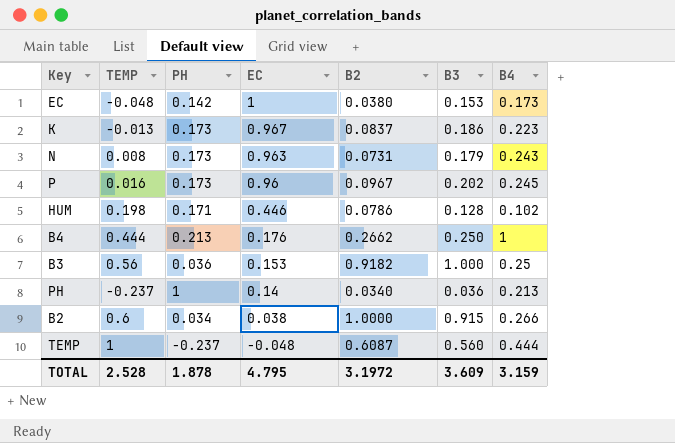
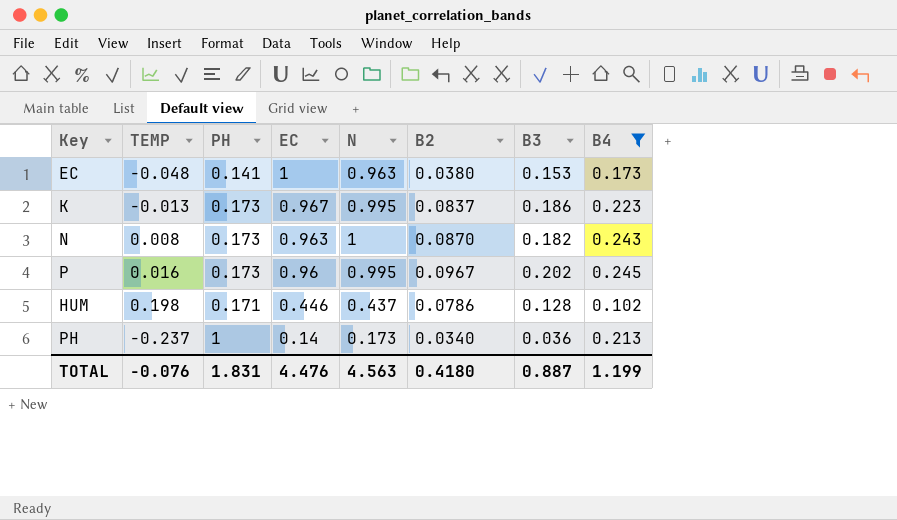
filter: none -> B4 <= 0.245
column N | position: none -> 5
EC | PH: 0.142 -> 0.141
N | B2: 0.0731 -> 0.0870
N | B3: 0.179 -> 0.182
TOTAL | TEMP: 2.528 -> -0.076
TOTAL | PH: 1.878 -> 1.831
TOTAL | EC: 4.795 -> 4.476
TOTAL | B2: 3.1972 -> 0.4180
TOTAL | B3: 3.609 -> 0.887
TOTAL | B4: 3.159 -> 1.199

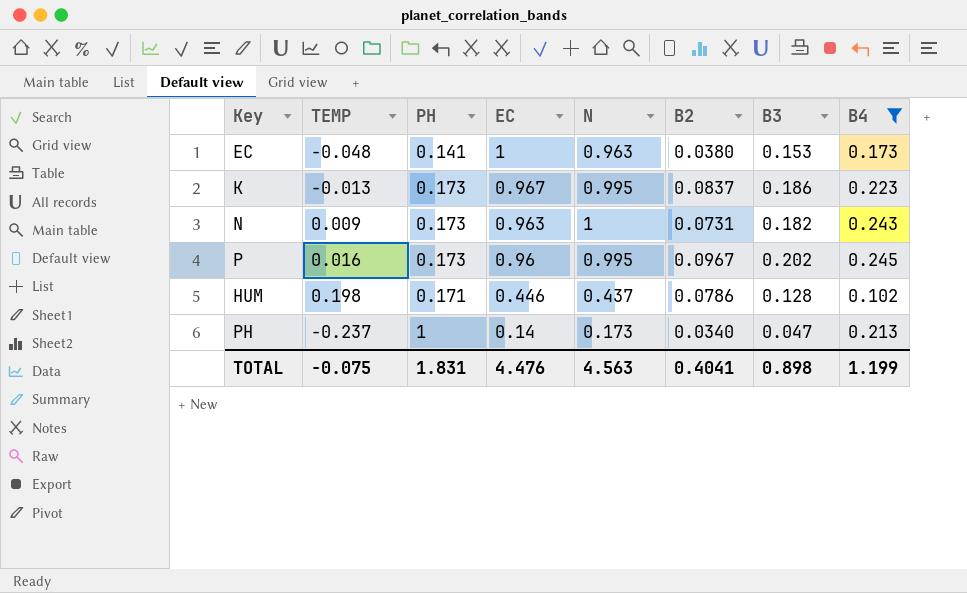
N | TEMP: 0.008 -> 0.009
N | B2: 0.0870 -> 0.0731
PH | B3: 0.036 -> 0.047
TOTAL | TEMP: -0.076 -> -0.075
TOTAL | B2: 0.4180 -> 0.4041
TOTAL | B3: 0.887 -> 0.898

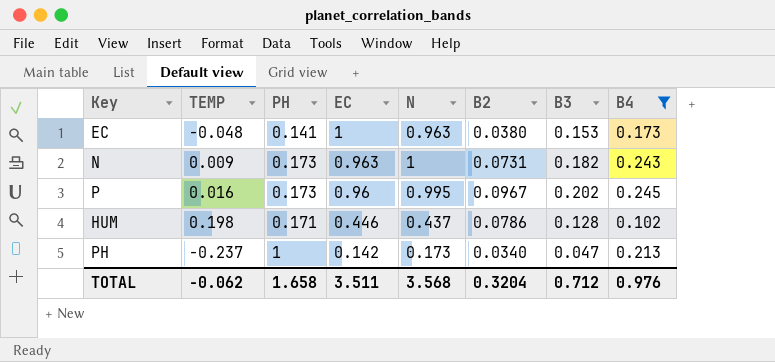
row K: -0.013 | 0.173 | 0.967 | 0.995 | 0.0837 | 0.186 | 0.223 -> none
PH | EC: 0.14 -> 0.142
TOTAL | TEMP: -0.075 -> -0.062
TOTAL | PH: 1.831 -> 1.658
TOTAL | EC: 4.476 -> 3.511
TOTAL | N: 4.563 -> 3.568
TOTAL | B2: 0.4041 -> 0.3204
TOTAL | B3: 0.898 -> 0.712
TOTAL | B4: 1.199 -> 0.976

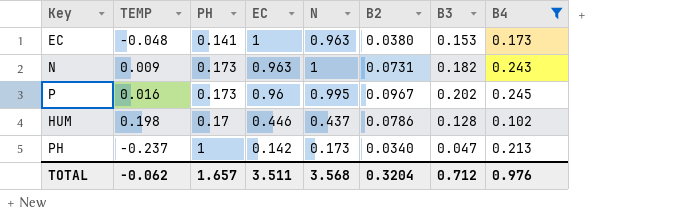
HUM | PH: 0.171 -> 0.17
TOTAL | PH: 1.658 -> 1.657

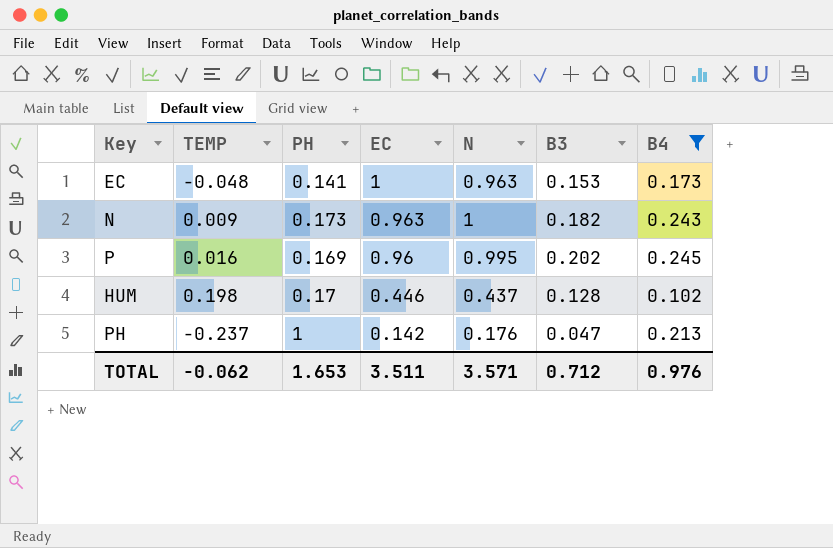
column B2 | position: 6 -> none
P | PH: 0.173 -> 0.169
PH | N: 0.173 -> 0.176
TOTAL | PH: 1.657 -> 1.653
TOTAL | N: 3.568 -> 3.571

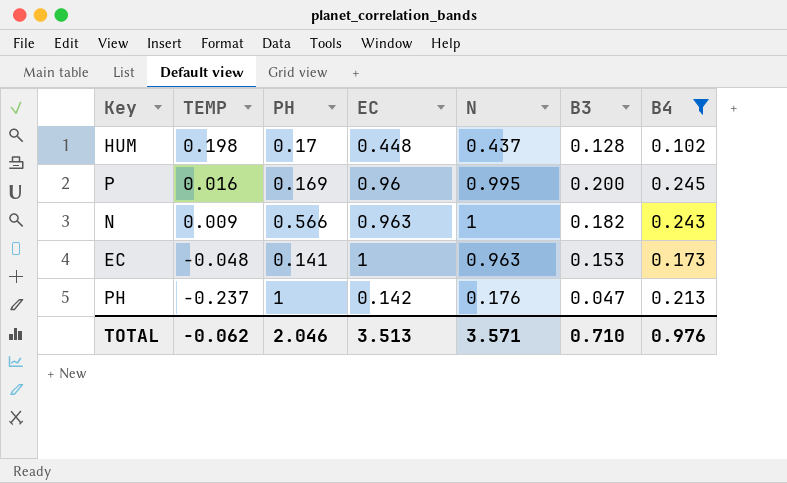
row order: EC descending -> TEMP descending
HUM | EC: 0.446 -> 0.448
P | B3: 0.202 -> 0.200
N | PH: 0.173 -> 0.566
TOTAL | PH: 1.653 -> 2.046
TOTAL | EC: 3.511 -> 3.513
TOTAL | B3: 0.712 -> 0.710

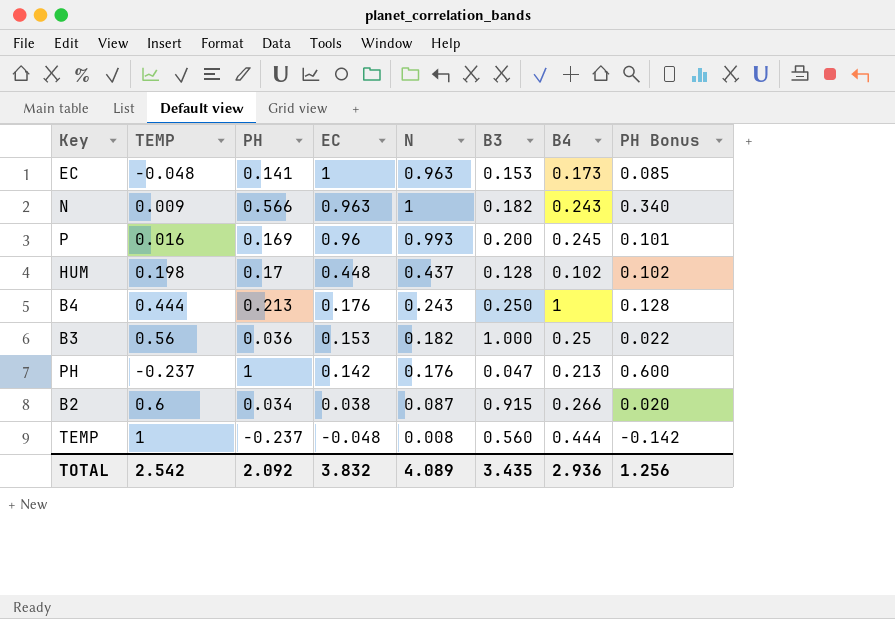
filter: B4 <= 0.245 -> none
row order: TEMP descending -> EC descending
column PH Bonus | formula: none -> [PH] * 0.6
P | N: 0.995 -> 0.993
TOTAL | TEMP: -0.062 -> 2.542
TOTAL | PH: 2.046 -> 2.092
TOTAL | EC: 3.513 -> 3.832
TOTAL | N: 3.571 -> 4.089
TOTAL | B3: 0.710 -> 3.435
TOTAL | B4: 0.976 -> 2.936

